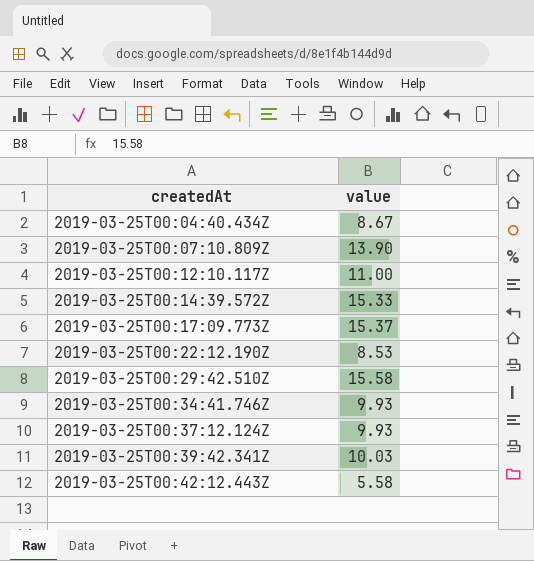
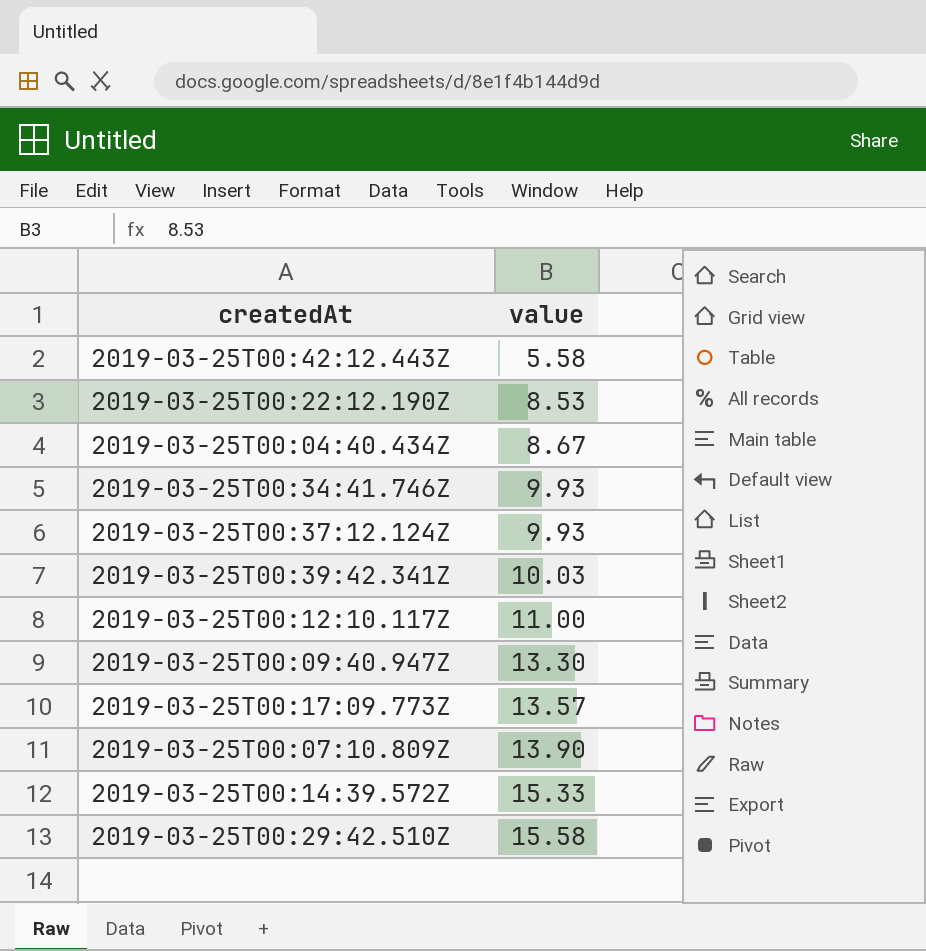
row order: createdAt ascending -> value ascending
row 2019-03-25T00:09:40.947Z: none -> 13.30
2019-03-25T00:17:09.773Z | value: 15.37 -> 13.57

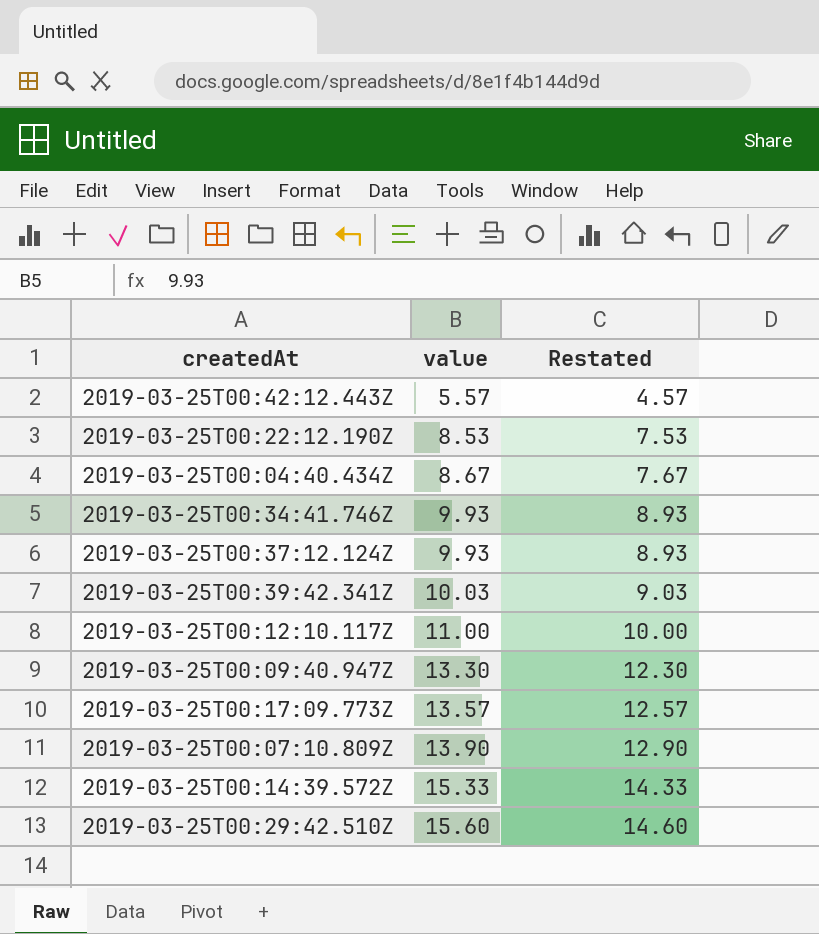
column Restated | formula: none -> [value] - 1
2019-03-25T00:42:12.443Z | value: 5.58 -> 5.57
2019-03-25T00:29:42.510Z | value: 15.58 -> 15.60

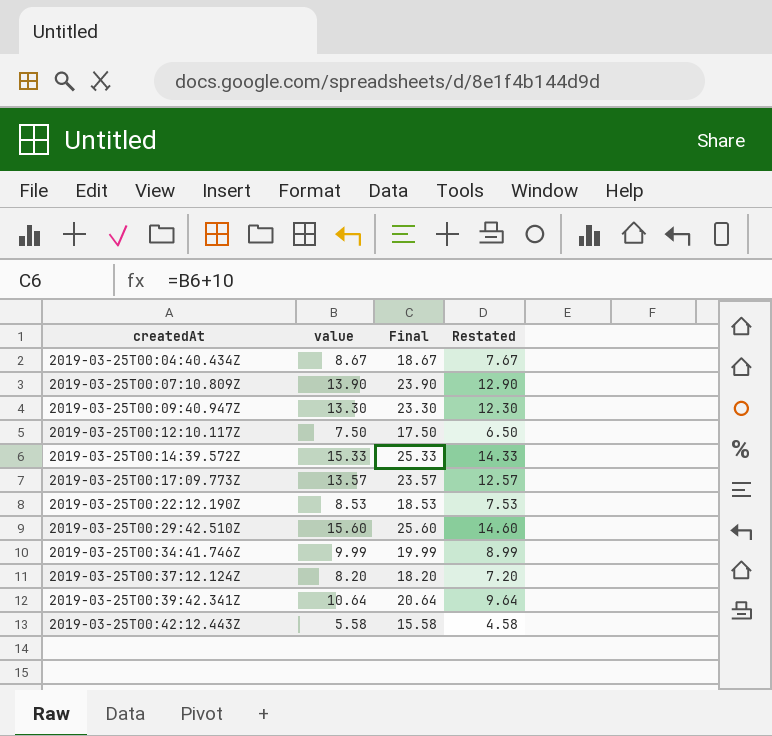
row order: value ascending -> createdAt ascending
column Final | formula: none -> [value] + 10
2019-03-25T00:12:10.117Z | value: 11.00 -> 7.50
2019-03-25T00:12:10.117Z | Restated: 10.00 -> 6.50
2019-03-25T00:34:41.746Z | value: 9.93 -> 9.99
2019-03-25T00:34:41.746Z | Restated: 8.93 -> 8.99
2019-03-25T00:37:12.124Z | value: 9.93 -> 8.20
2019-03-25T00:37:12.124Z | Restated: 8.93 -> 7.20
2019-03-25T00:39:42.341Z | value: 10.03 -> 10.64
2019-03-25T00:39:42.341Z | Restated: 9.03 -> 9.64
2019-03-25T00:42:12.443Z | value: 5.57 -> 5.58
2019-03-25T00:42:12.443Z | Restated: 4.57 -> 4.58

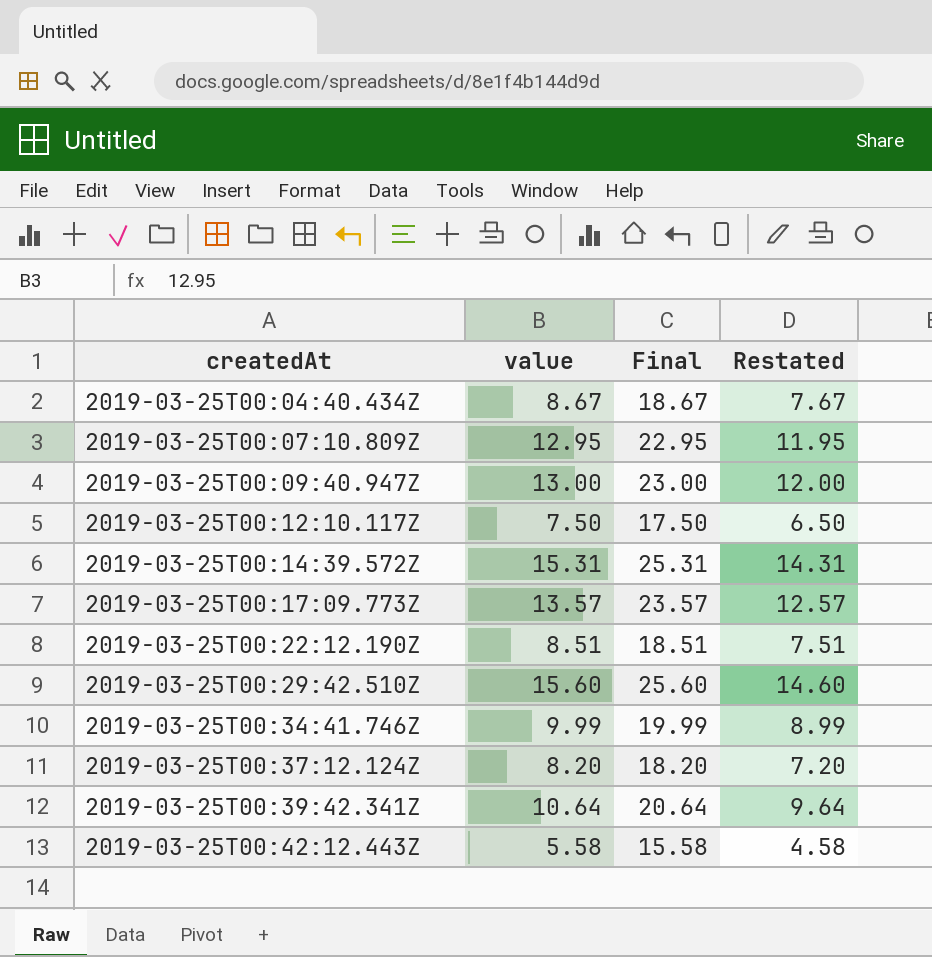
2019-03-25T00:07:10.809Z | value: 13.90 -> 12.95
2019-03-25T00:07:10.809Z | Final: 23.90 -> 22.95
2019-03-25T00:07:10.809Z | Restated: 12.90 -> 11.95
2019-03-25T00:09:40.947Z | value: 13.30 -> 13.00
2019-03-25T00:09:40.947Z | Final: 23.30 -> 23.00
2019-03-25T00:09:40.947Z | Restated: 12.30 -> 12.00
2019-03-25T00:14:39.572Z | value: 15.33 -> 15.31
2019-03-25T00:14:39.572Z | Final: 25.33 -> 25.31
2019-03-25T00:14:39.572Z | Restated: 14.33 -> 14.31
2019-03-25T00:22:12.190Z | value: 8.53 -> 8.51
2019-03-25T00:22:12.190Z | Final: 18.53 -> 18.51
2019-03-25T00:22:12.190Z | Restated: 7.53 -> 7.51

